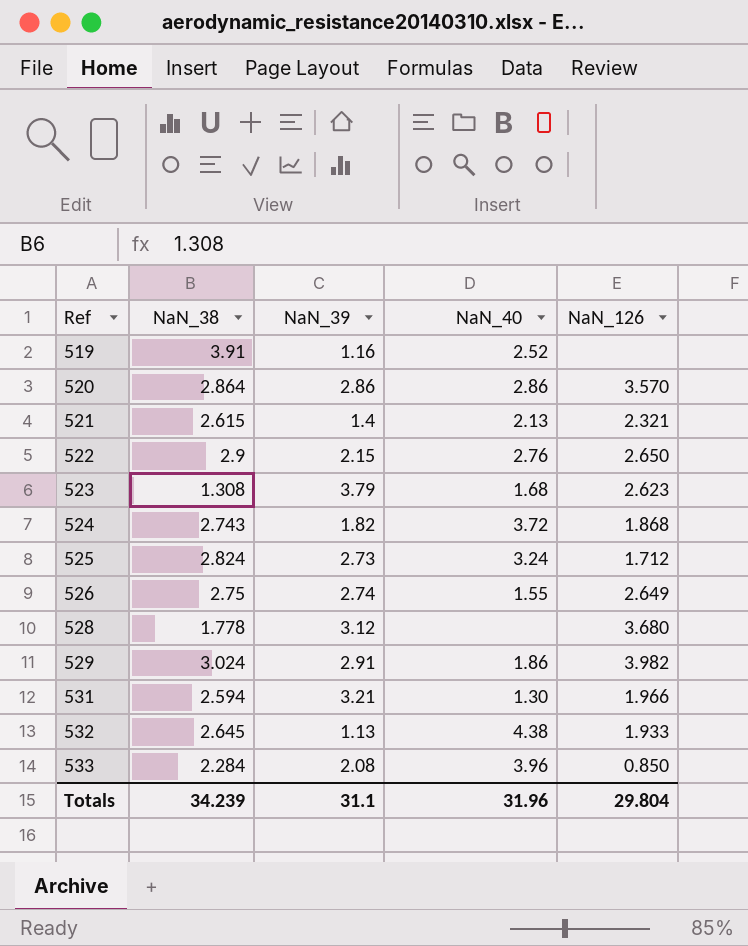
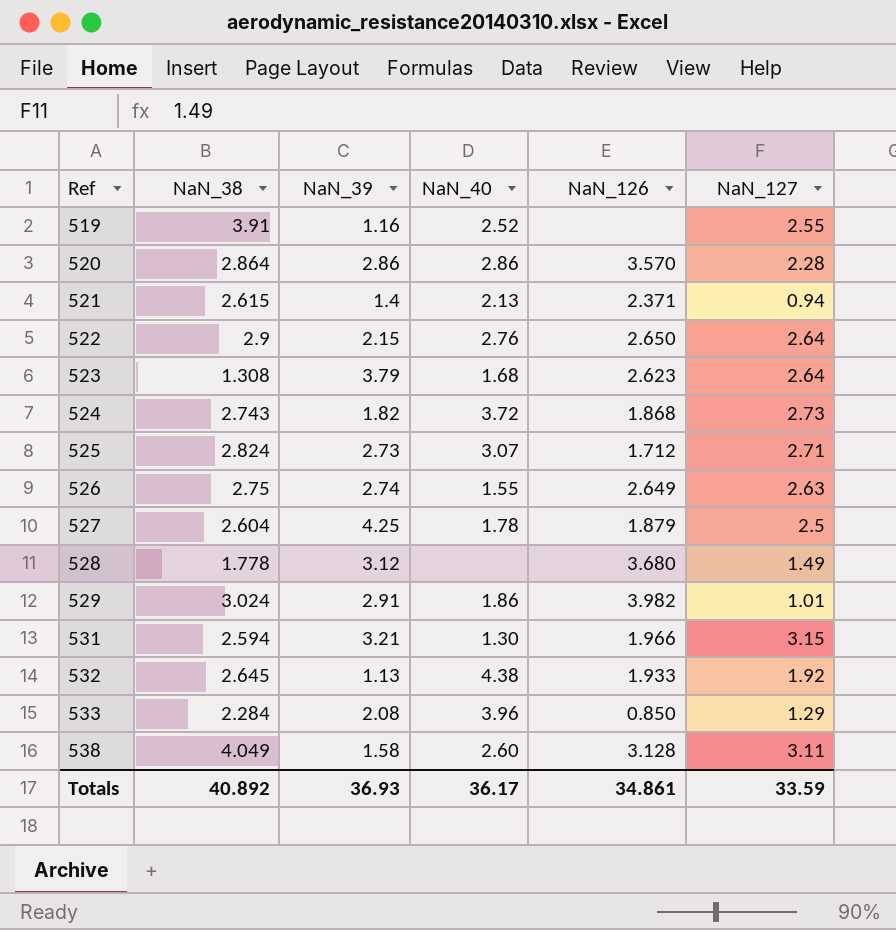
column NaN_127 | position: none -> 6
521 | NaN_126: 2.321 -> 2.371
525 | NaN_40: 3.24 -> 3.07
row 527: none -> 2.604 | 4.25 | 1.78 | 1.879 | 2.5
row 538: none -> 4.049 | 1.58 | 2.60 | 3.128 | 3.11
Totals | NaN_38: 34.239 -> 40.892
Totals | NaN_39: 31.1 -> 36.93
Totals | NaN_40: 31.96 -> 36.17
Totals | NaN_126: 29.804 -> 34.861

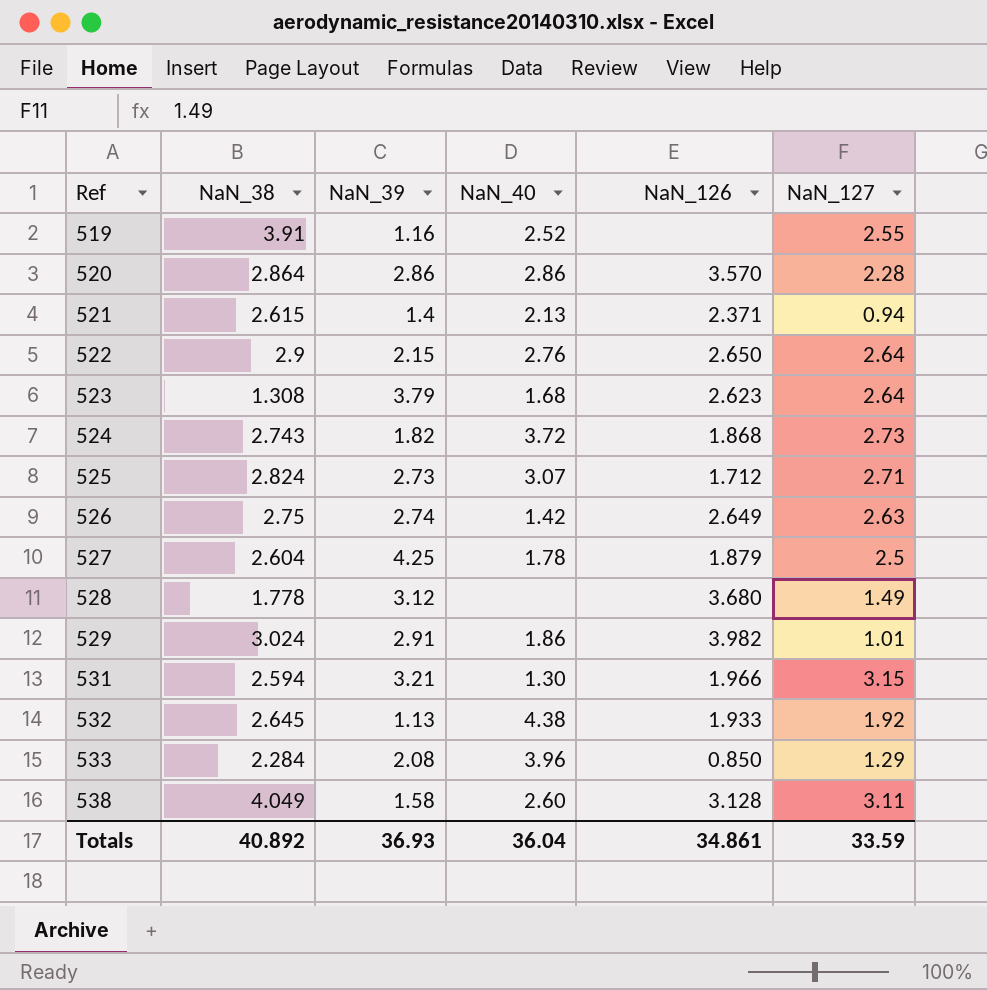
526 | NaN_40: 1.55 -> 1.42
Totals | NaN_40: 36.17 -> 36.04

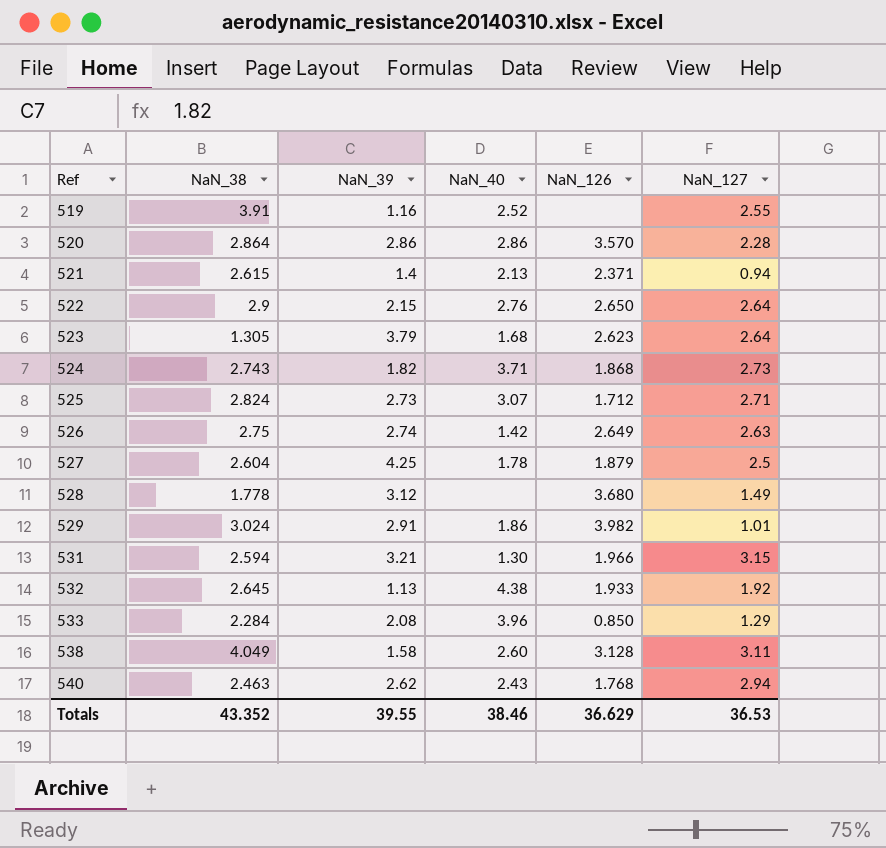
523 | NaN_38: 1.308 -> 1.305
524 | NaN_40: 3.72 -> 3.71
row 540: none -> 2.463 | 2.62 | 2.43 | 1.768 | 2.94
Totals | NaN_38: 40.892 -> 43.352
Totals | NaN_39: 36.93 -> 39.55
Totals | NaN_40: 36.04 -> 38.46
Totals | NaN_126: 34.861 -> 36.629
Totals | NaN_127: 33.59 -> 36.53

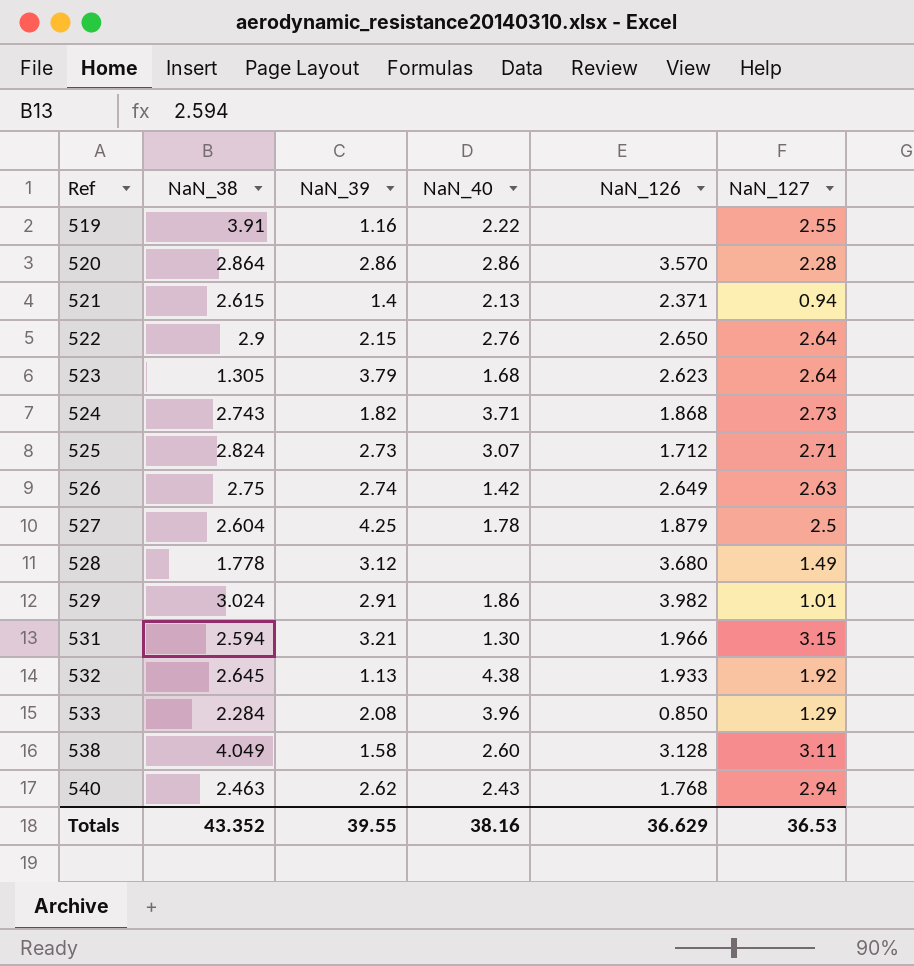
519 | NaN_40: 2.52 -> 2.22
Totals | NaN_40: 38.46 -> 38.16

